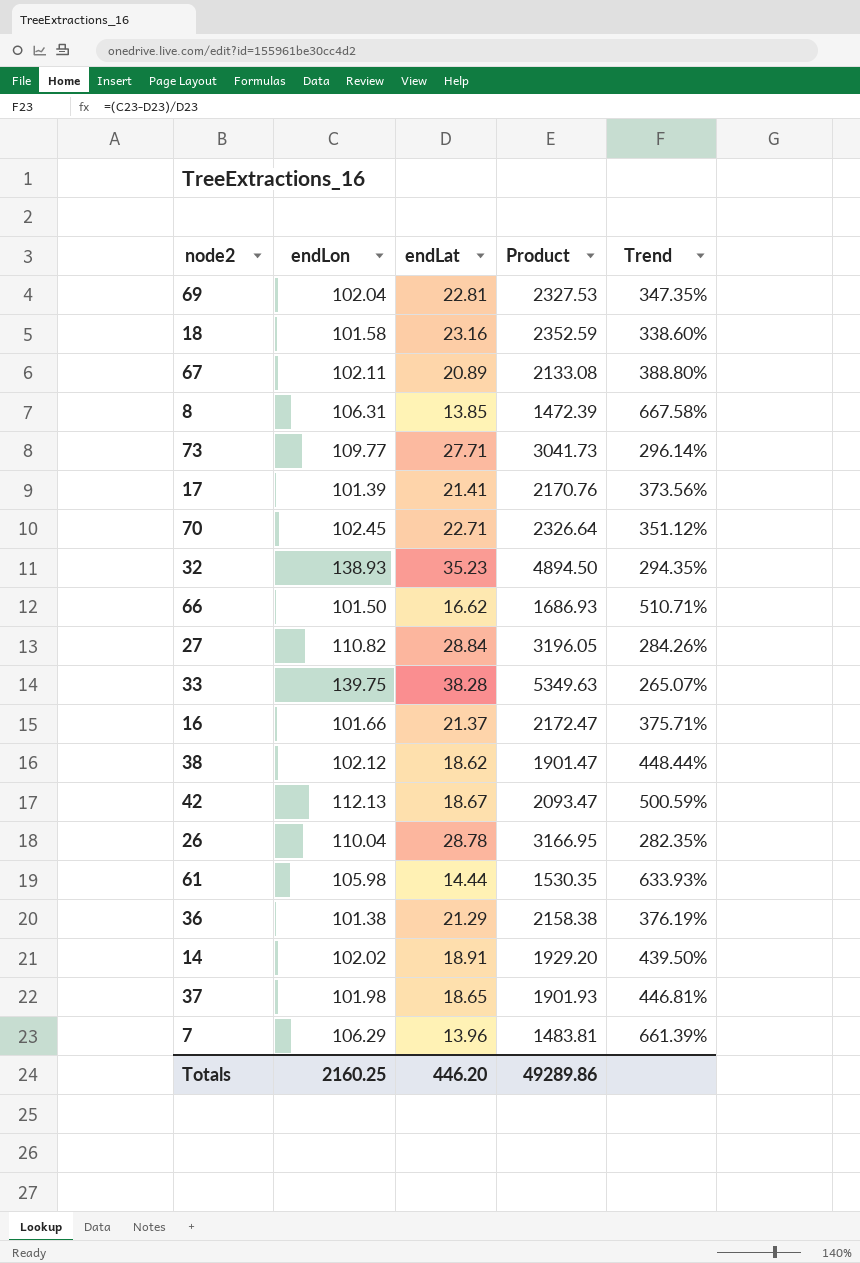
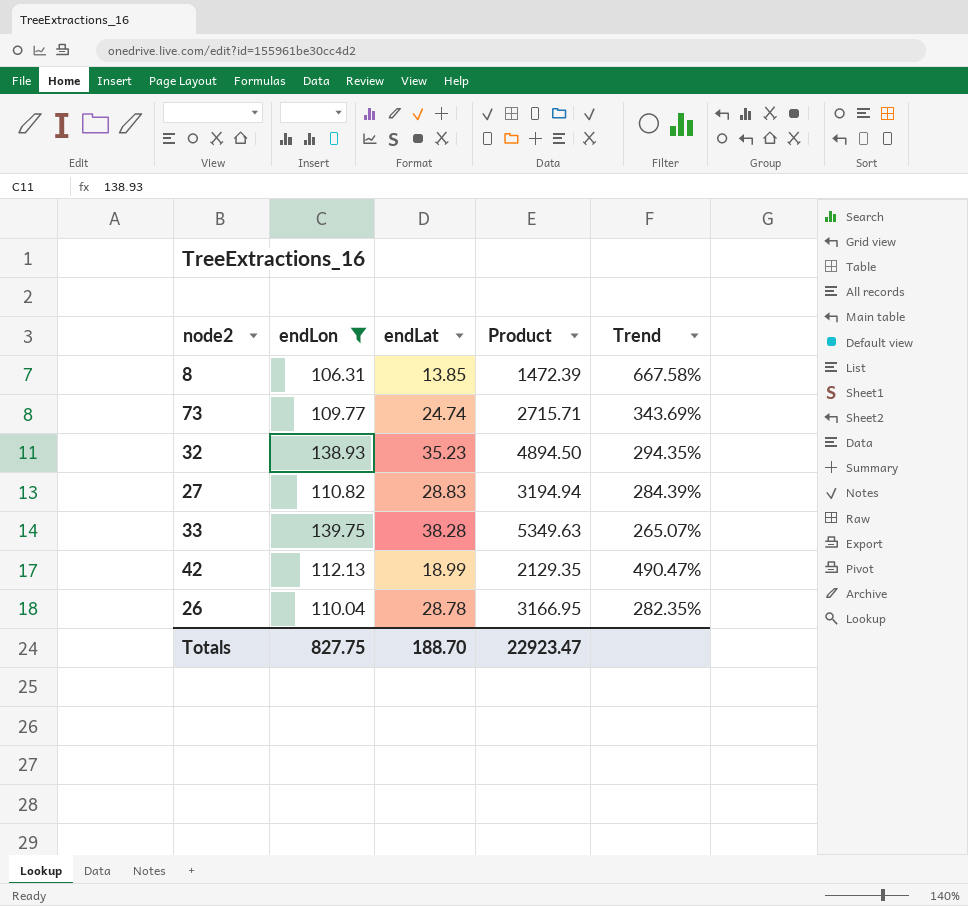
filter: none -> endLon >= 106.31
73 | endLat: 27.71 -> 24.74
73 | Product: 3041.73 -> 2715.71
73 | Trend: 296.14% -> 343.69%
27 | endLat: 28.84 -> 28.83
27 | Product: 3196.05 -> 3194.94
27 | Trend: 284.26% -> 284.39%
42 | endLat: 18.67 -> 18.99
42 | Product: 2093.47 -> 2129.35
42 | Trend: 500.59% -> 490.47%
Totals | endLon: 2160.25 -> 827.75
Totals | endLat: 446.20 -> 188.70
Totals | Product: 49289.86 -> 22923.47

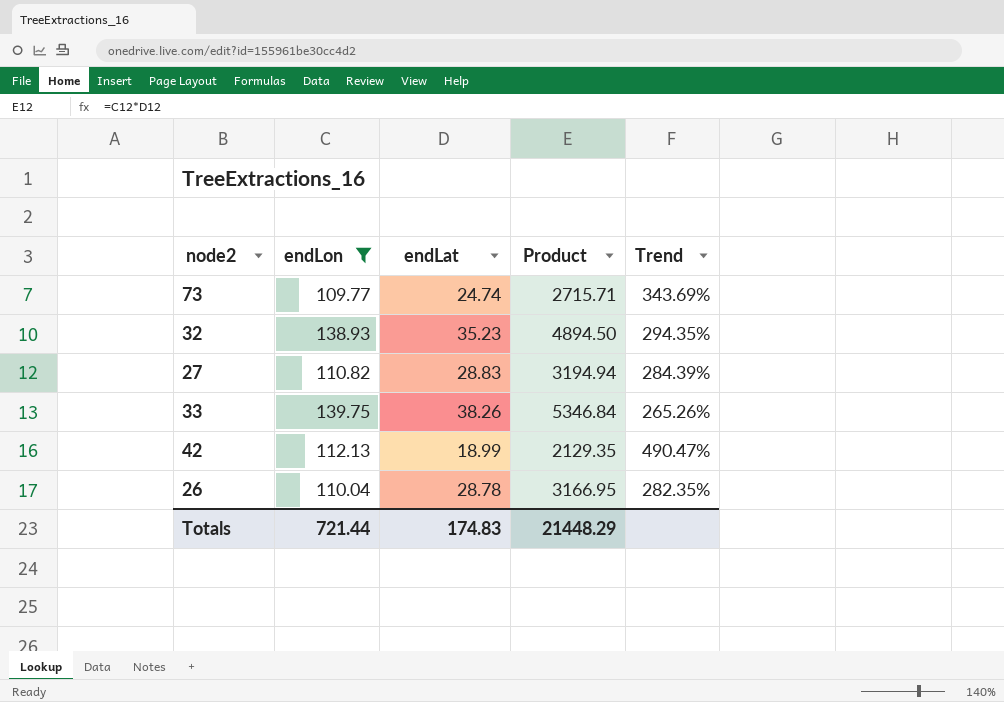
row 8: 106.31 | 13.85 | 1472.39 | 667.58% -> none
33 | endLat: 38.28 -> 38.26
33 | Product: 5349.63 -> 5346.84
33 | Trend: 265.07% -> 265.26%
Totals | endLon: 827.75 -> 721.44
Totals | endLat: 188.70 -> 174.83
Totals | Product: 22923.47 -> 21448.29

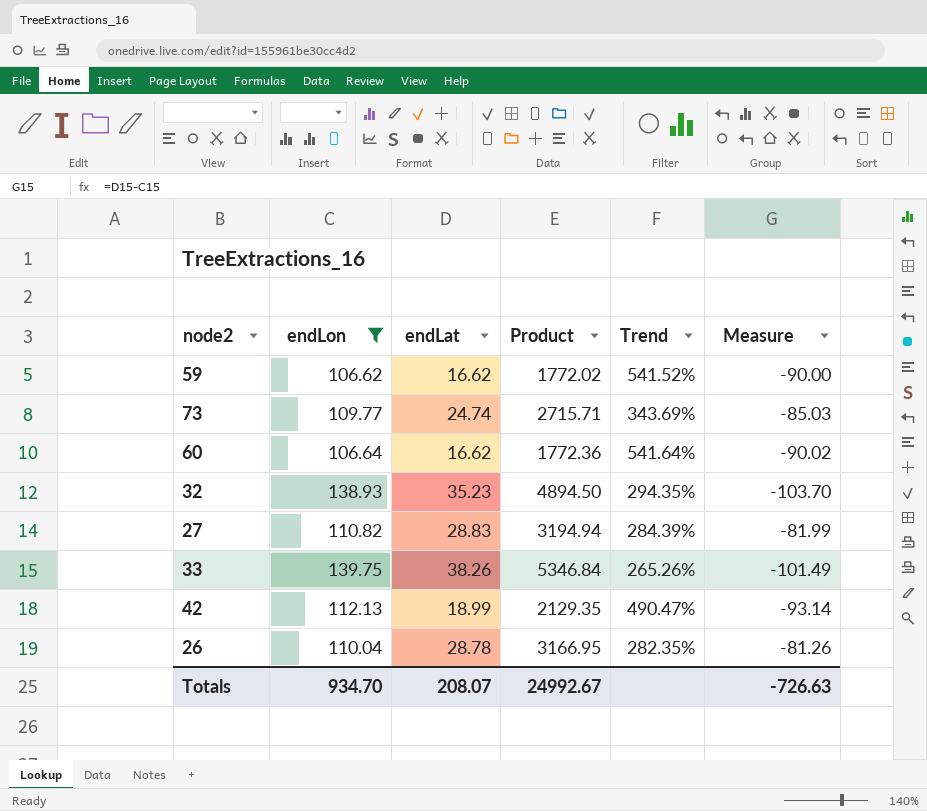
column Measure | formula: none -> [endLat] - [endLon]
row 59: none -> 106.62 | 16.62 | 1772.02 | 541.52% | -90.00
row 60: none -> 106.64 | 16.62 | 1772.36 | 541.64% | -90.02
Totals | endLon: 721.44 -> 934.70
Totals | endLat: 174.83 -> 208.07
Totals | Product: 21448.29 -> 24992.67

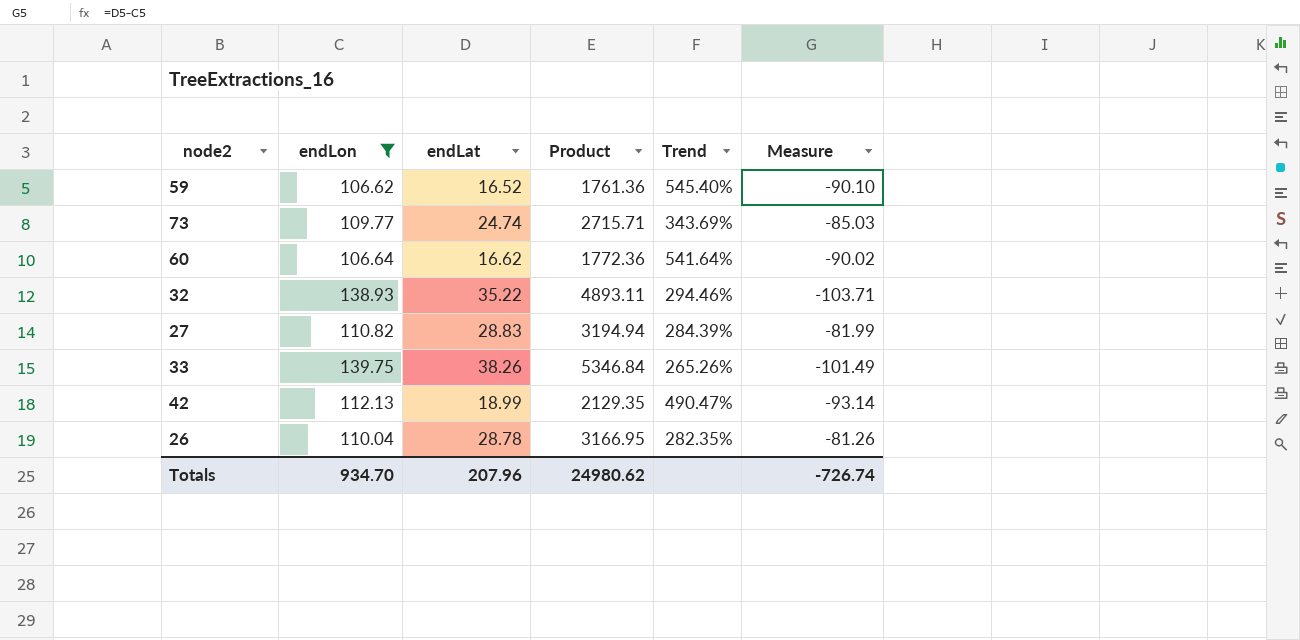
59 | endLat: 16.62 -> 16.52
59 | Product: 1772.02 -> 1761.36
59 | Trend: 541.52% -> 545.40%
59 | Measure: -90.00 -> -90.10
32 | endLat: 35.23 -> 35.22
32 | Product: 4894.50 -> 4893.11
32 | Trend: 294.35% -> 294.46%
32 | Measure: -103.70 -> -103.71
Totals | endLat: 208.07 -> 207.96
Totals | Product: 24992.67 -> 24980.62
Totals | Measure: -726.63 -> -726.74

